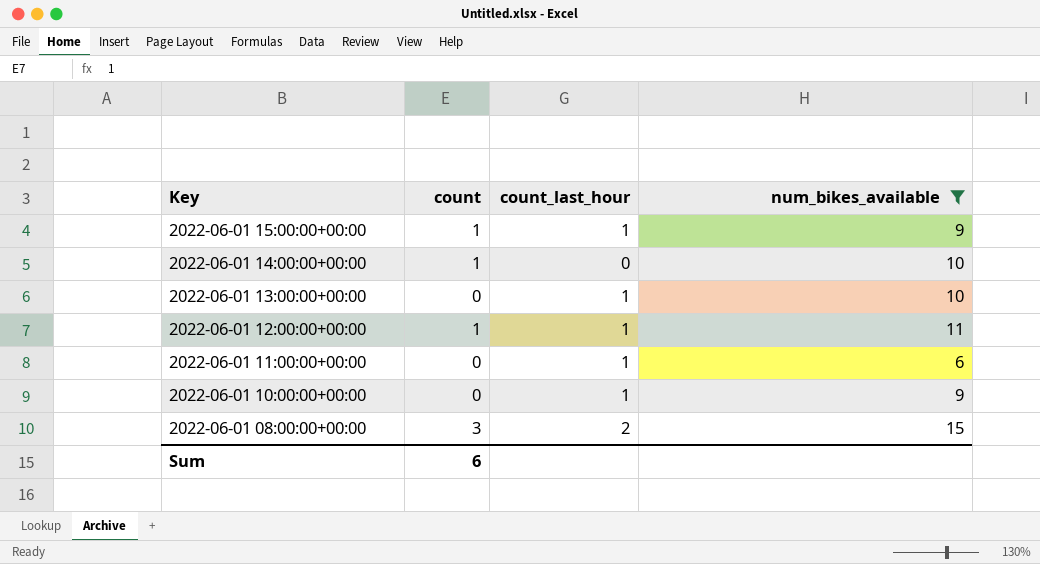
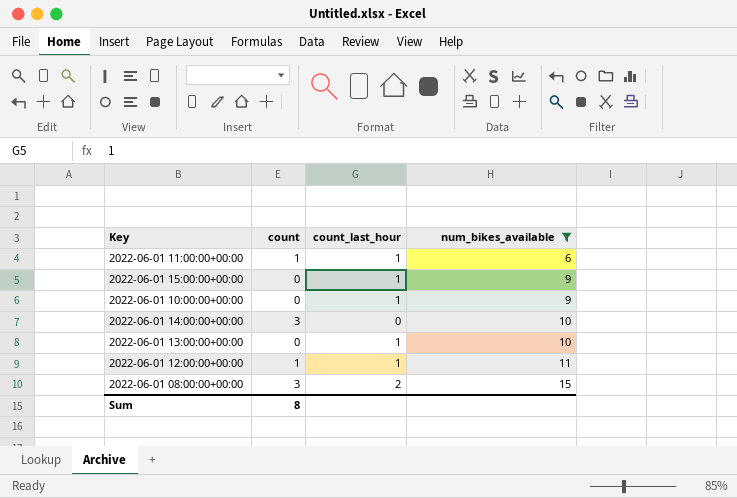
row order: Key descending -> num_bikes_available ascending
2022-06-01 11:00:00+00:00 | count: 0 -> 1
2022-06-01 15:00:00+00:00 | count: 1 -> 0
2022-06-01 14:00:00+00:00 | count: 1 -> 3
Sum | count: 6 -> 8

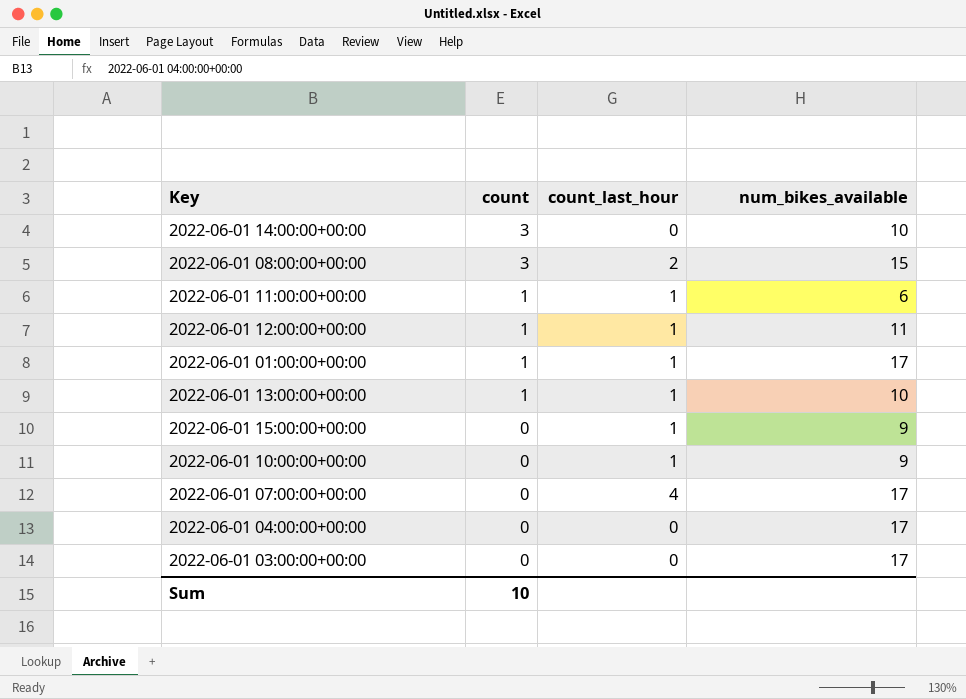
filter: num_bikes_available != 17 -> none
row order: num_bikes_available ascending -> count descending
2022-06-01 13:00:00+00:00 | count: 0 -> 1
Sum | count: 8 -> 10

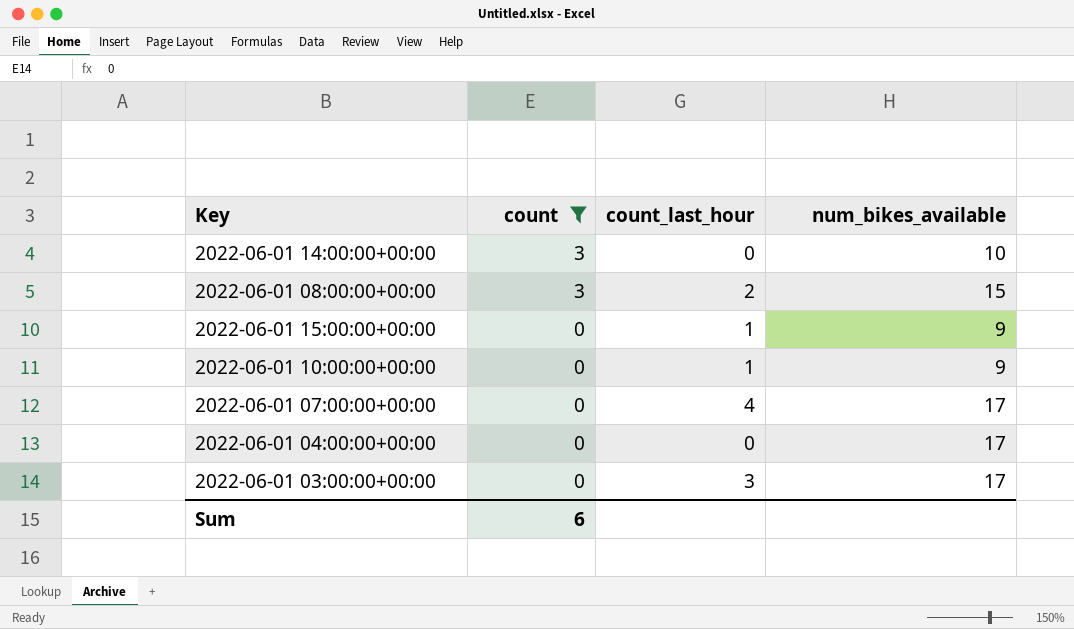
filter: none -> count != 1
2022-06-01 03:00:00+00:00 | count_last_hour: 0 -> 3
Sum | count: 10 -> 6

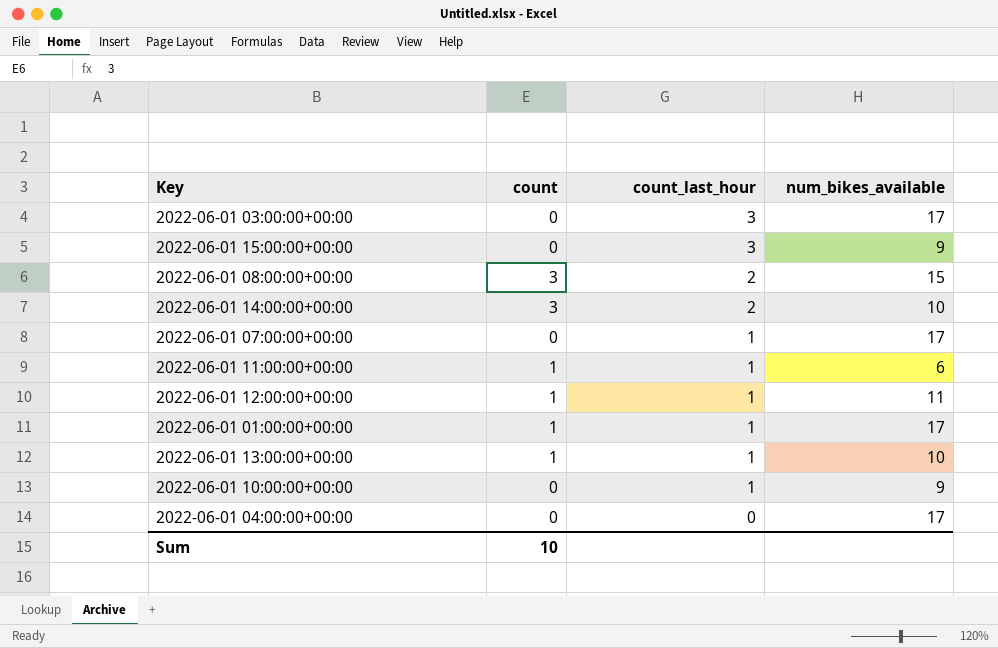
filter: count != 1 -> none
row order: count descending -> count_last_hour descending
2022-06-01 15:00:00+00:00 | count_last_hour: 1 -> 3
2022-06-01 14:00:00+00:00 | count_last_hour: 0 -> 2
2022-06-01 07:00:00+00:00 | count_last_hour: 4 -> 1
Sum | count: 6 -> 10

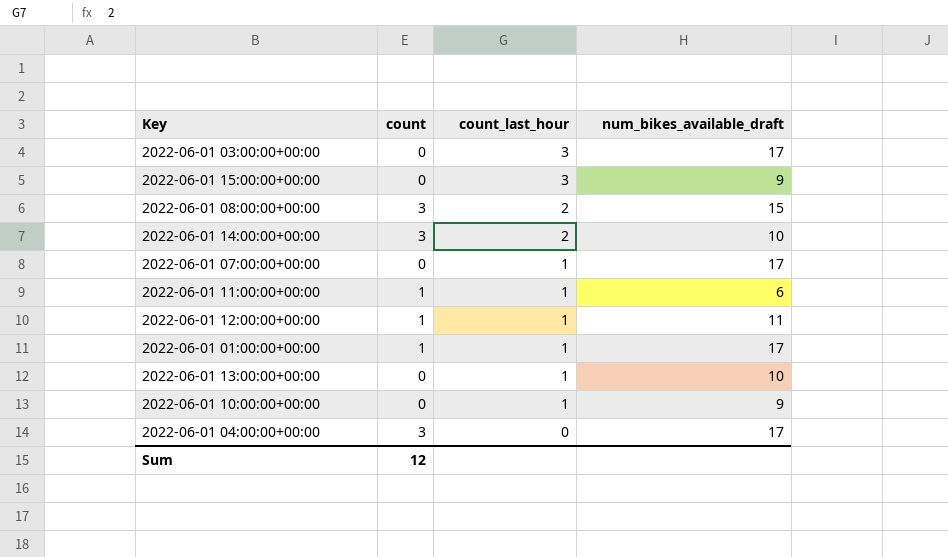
column name: num_bikes_available -> num_bikes_available_draft
2022-06-01 13:00:00+00:00 | count: 1 -> 0
2022-06-01 04:00:00+00:00 | count: 0 -> 3
Sum | count: 10 -> 12

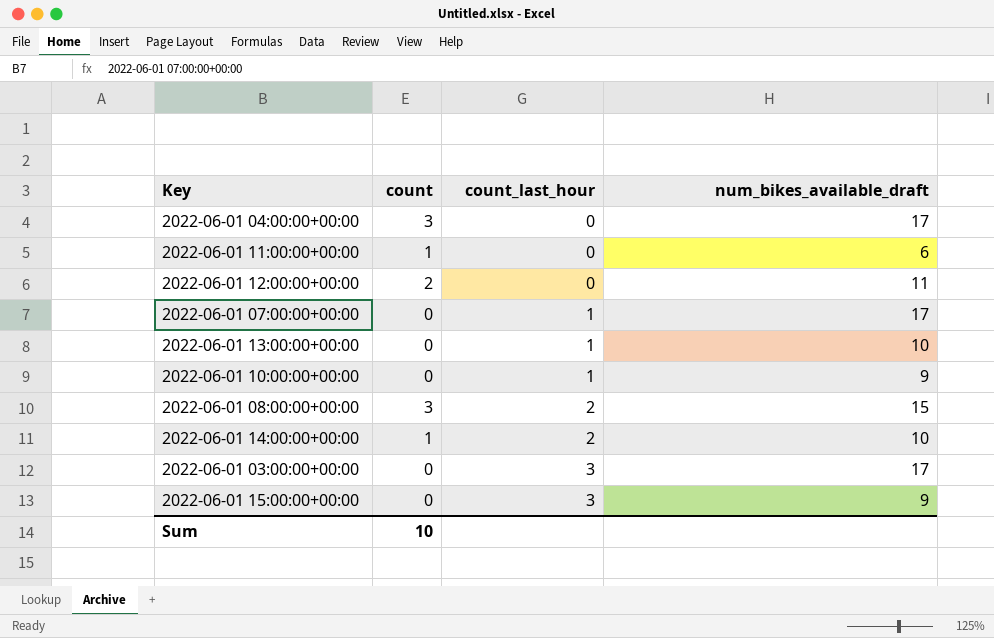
row order: count_last_hour descending -> count_last_hour ascending
row 2022-06-01 01:00:00+00:00: 1 | 1 | 17 -> none
2022-06-01 11:00:00+00:00 | count_last_hour: 1 -> 0
2022-06-01 12:00:00+00:00 | count: 1 -> 2
2022-06-01 12:00:00+00:00 | count_last_hour: 1 -> 0
2022-06-01 14:00:00+00:00 | count: 3 -> 1
Sum | count: 12 -> 10

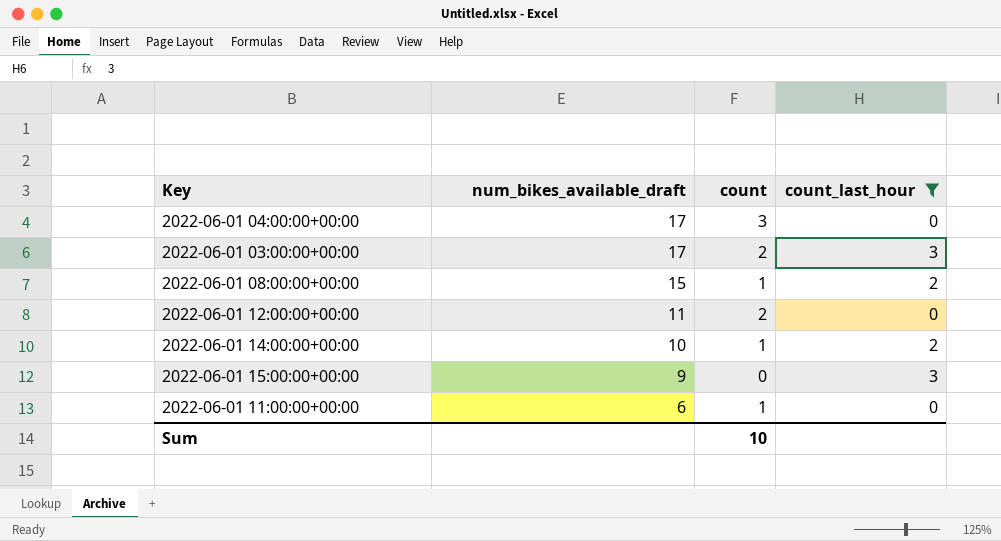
filter: none -> count_last_hour != 1
row order: count_last_hour ascending -> num_bikes_available_draft descending
column num_bikes_available_draft | position: 4 -> 2
2022-06-01 03:00:00+00:00 | count: 0 -> 2
2022-06-01 08:00:00+00:00 | count: 3 -> 1

